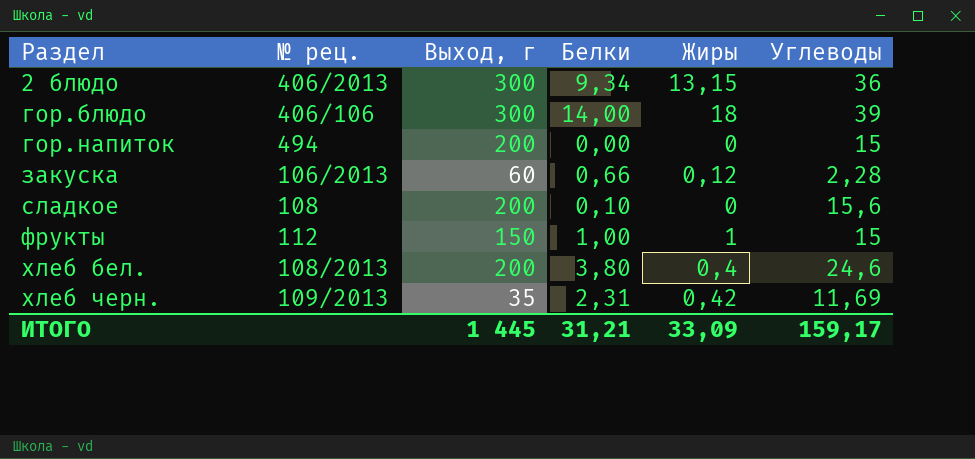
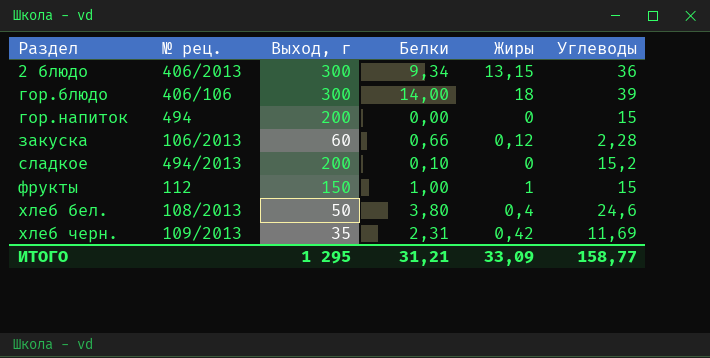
сладкое | № рец.: 108 -> 494/2013
сладкое | Углеводы: 15,6 -> 15,2
хлеб бел. | Выход, г: 200 -> 50
ИТОГО | Выход, г: 1 445 -> 1 295
ИТОГО | Углеводы: 159,17 -> 158,77

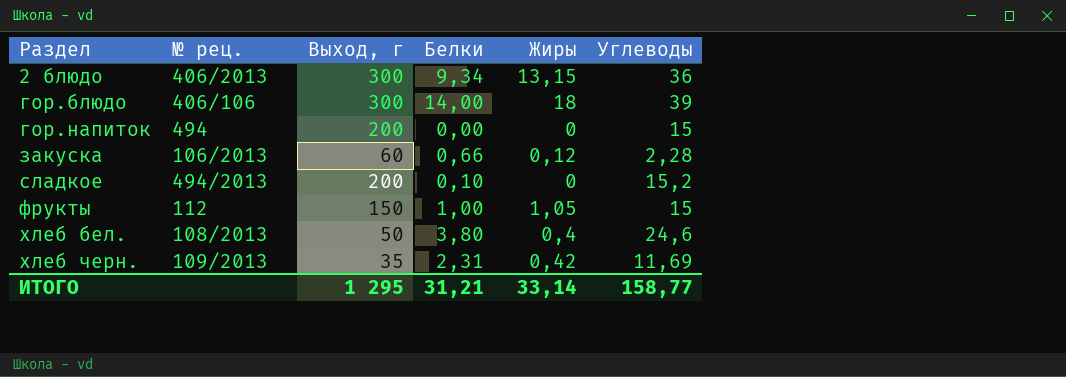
фрукты | Жиры: 1 -> 1,05
ИТОГО | Жиры: 33,09 -> 33,14

